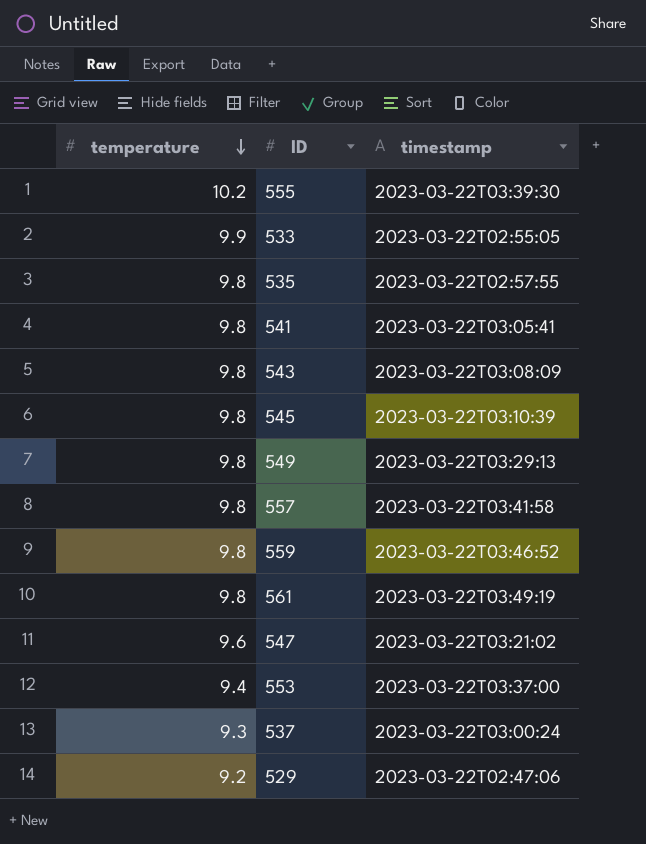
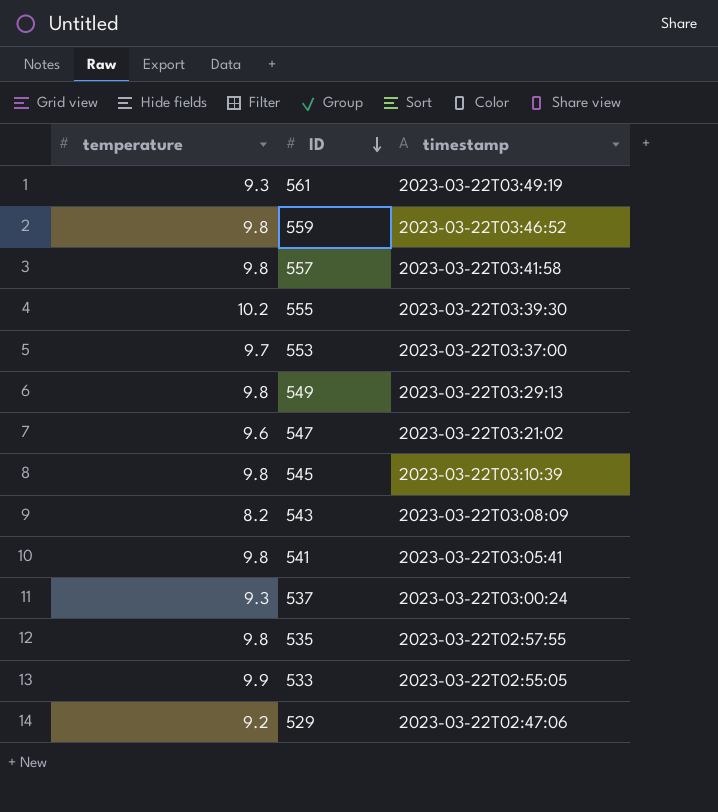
row order: temperature descending -> ID descending
561 | temperature: 9.8 -> 9.3
553 | temperature: 9.4 -> 9.7
543 | temperature: 9.8 -> 8.2

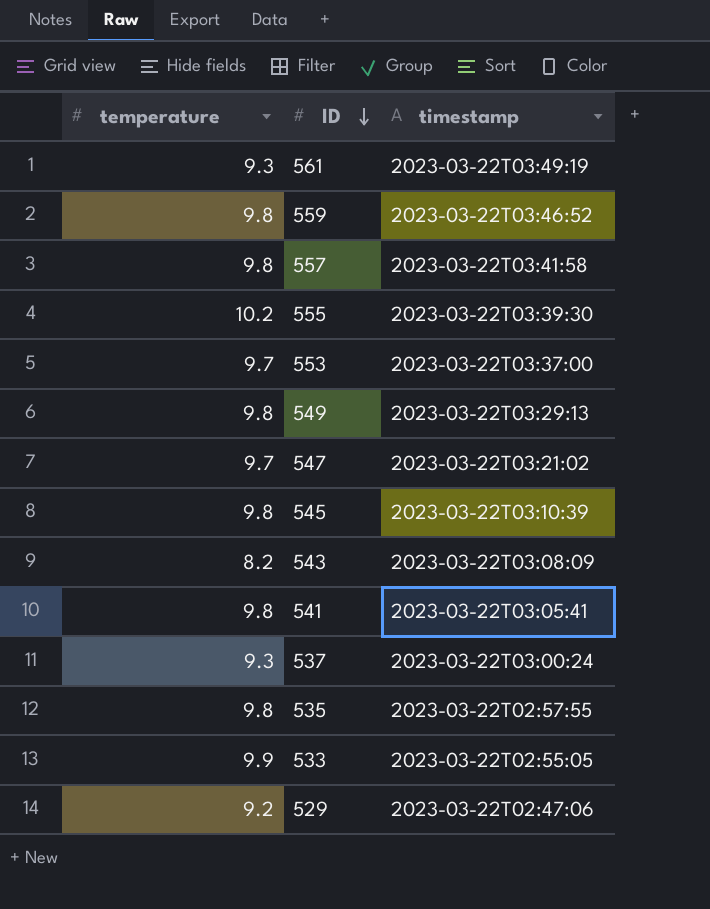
547 | temperature: 9.6 -> 9.7

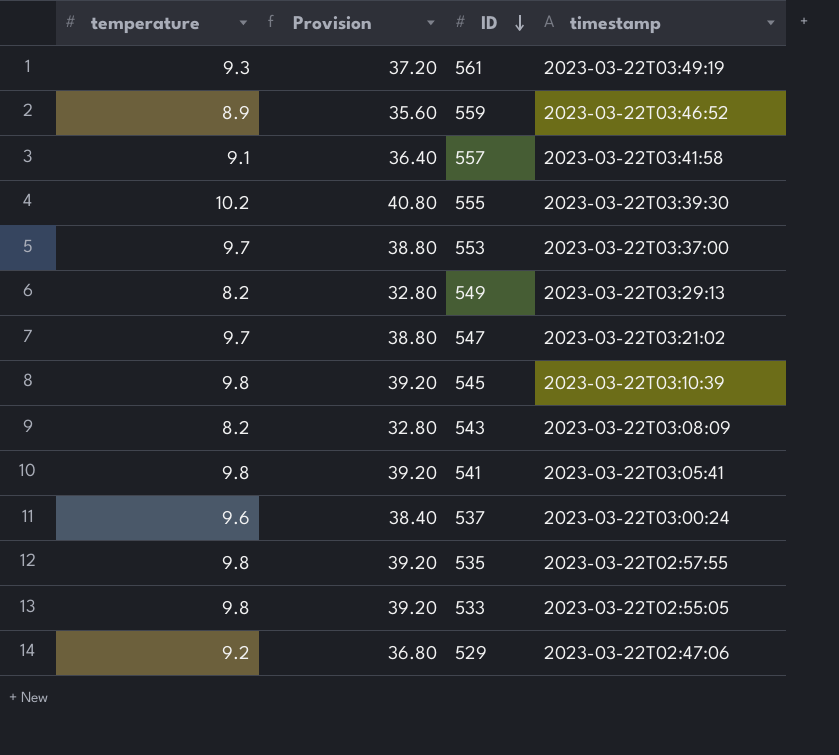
column Provision | formula: none -> [temperature] * 4
559 | temperature: 9.8 -> 8.9
557 | temperature: 9.8 -> 9.1
549 | temperature: 9.8 -> 8.2
537 | temperature: 9.3 -> 9.6
533 | temperature: 9.9 -> 9.8

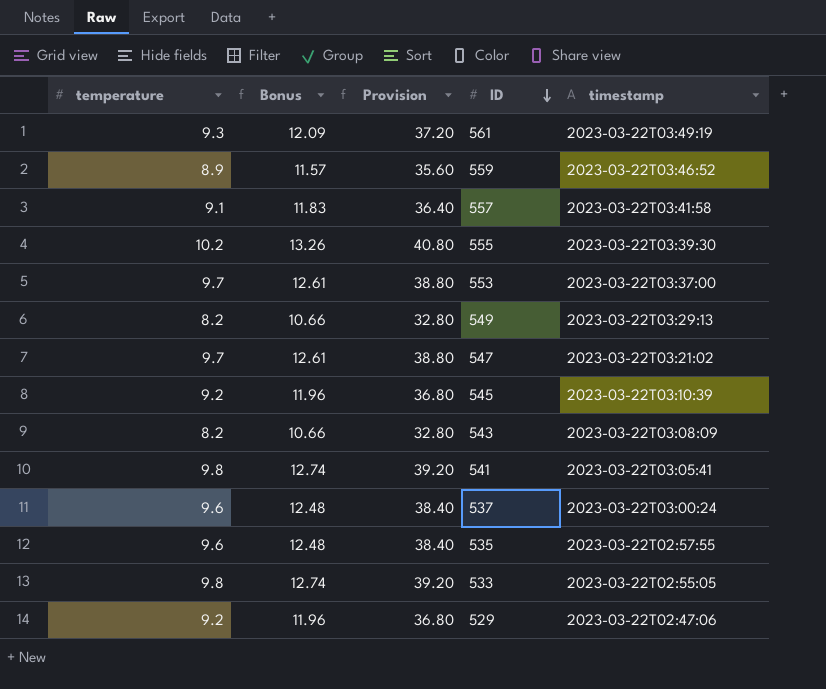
column Bonus | formula: none -> [temperature] * 1.3
545 | temperature: 9.8 -> 9.2
545 | Provision: 39.20 -> 36.80
535 | temperature: 9.8 -> 9.6
535 | Provision: 39.20 -> 38.40

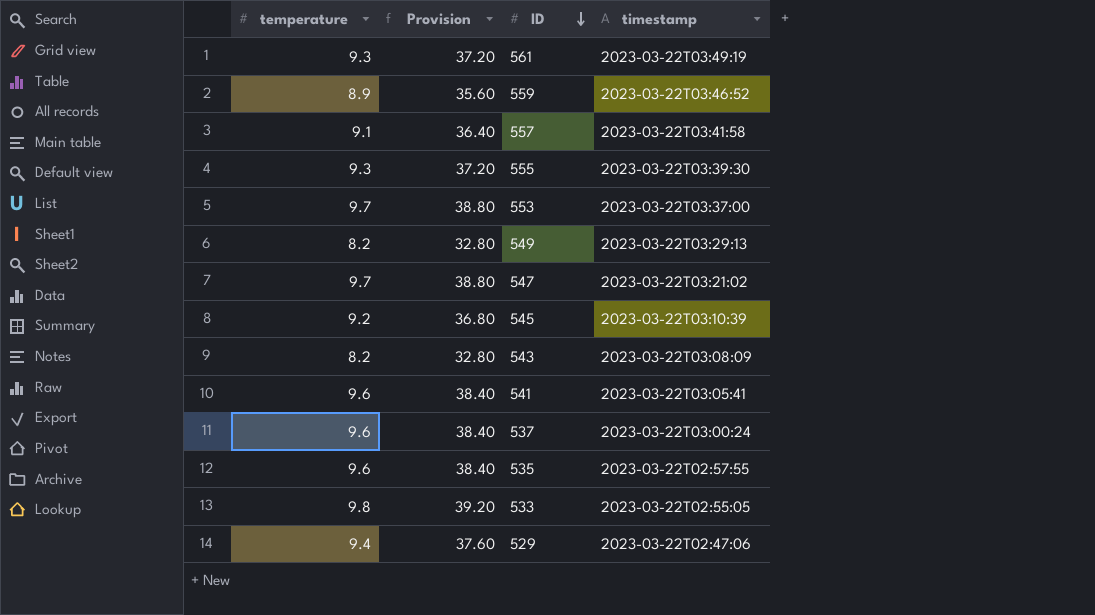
column Bonus | formula: [temperature] * 1.3 -> none
555 | temperature: 10.2 -> 9.3
555 | Provision: 40.80 -> 37.20
541 | temperature: 9.8 -> 9.6
541 | Provision: 39.20 -> 38.40
529 | temperature: 9.2 -> 9.4
529 | Provision: 36.80 -> 37.60

